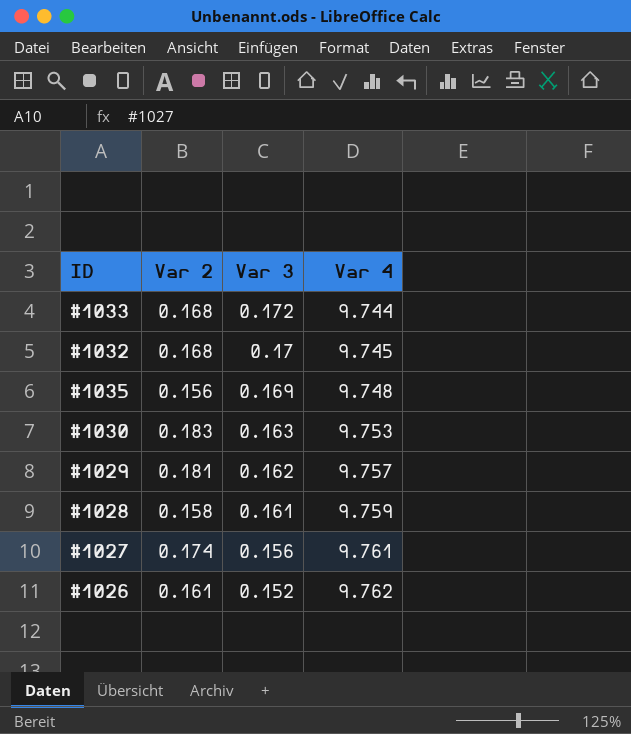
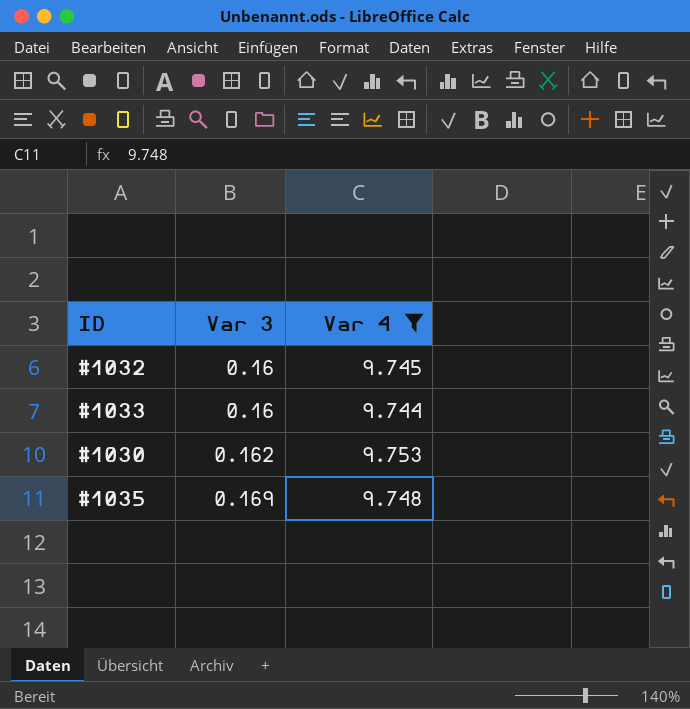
filter: none -> Var 4 <= 9.753
row order: Var 3 descending -> Var 3 ascending
column Var 2 | position: 2 -> none
#1032 | Var 3: 0.17 -> 0.16
#1033 | Var 3: 0.172 -> 0.16
#1030 | Var 3: 0.163 -> 0.162

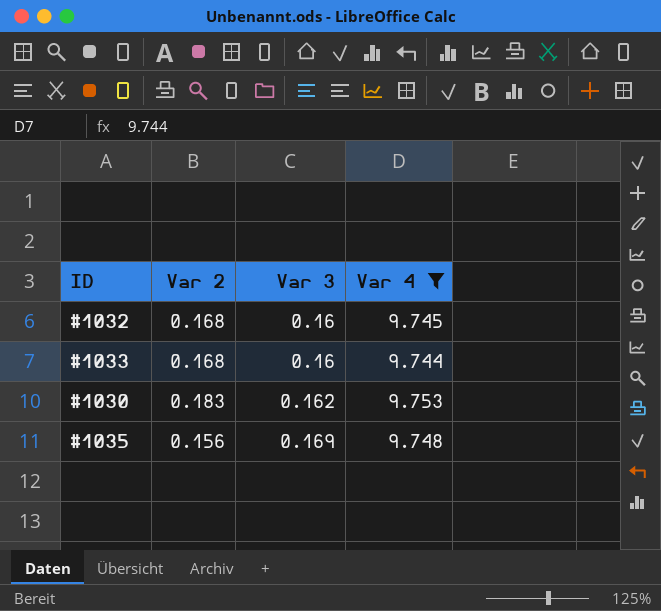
column Var 2 | position: none -> 2

